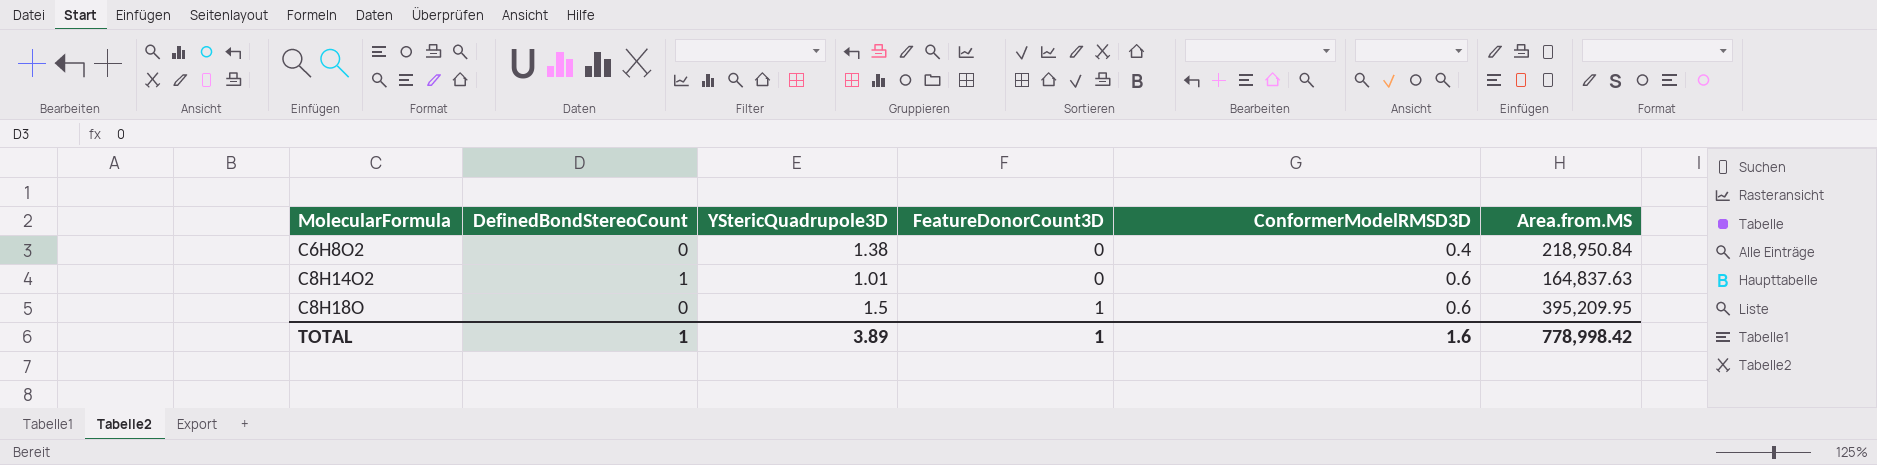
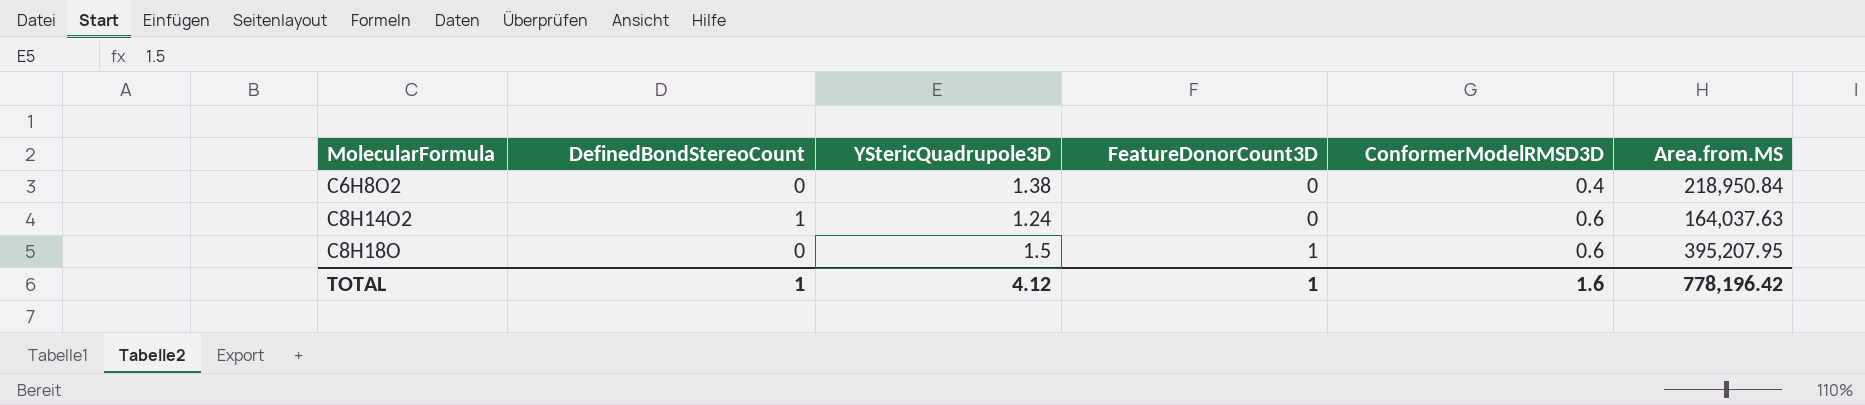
C8H14O2 | YStericQuadrupole3D: 1.01 -> 1.24
C8H14O2 | Area.from.MS: 164,837.63 -> 164,037.63
C8H18O | Area.from.MS: 395,209.95 -> 395,207.95
TOTAL | YStericQuadrupole3D: 3.89 -> 4.12
TOTAL | Area.from.MS: 778,998.42 -> 778,196.42

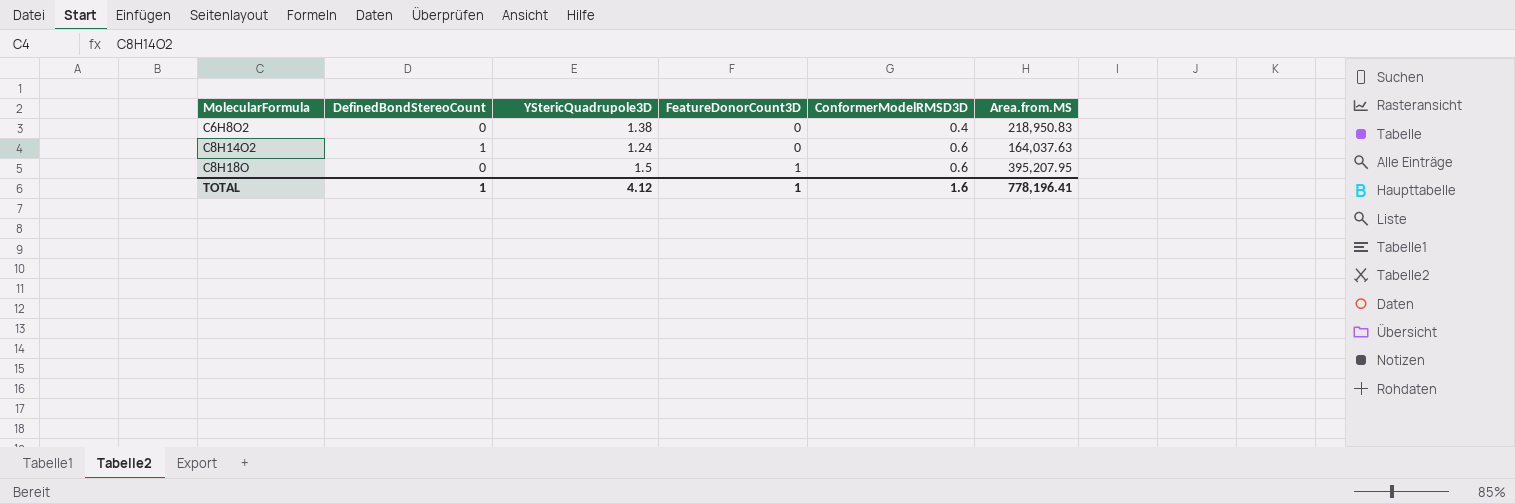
C6H8O2 | Area.from.MS: 218,950.84 -> 218,950.83
TOTAL | Area.from.MS: 778,196.42 -> 778,196.41

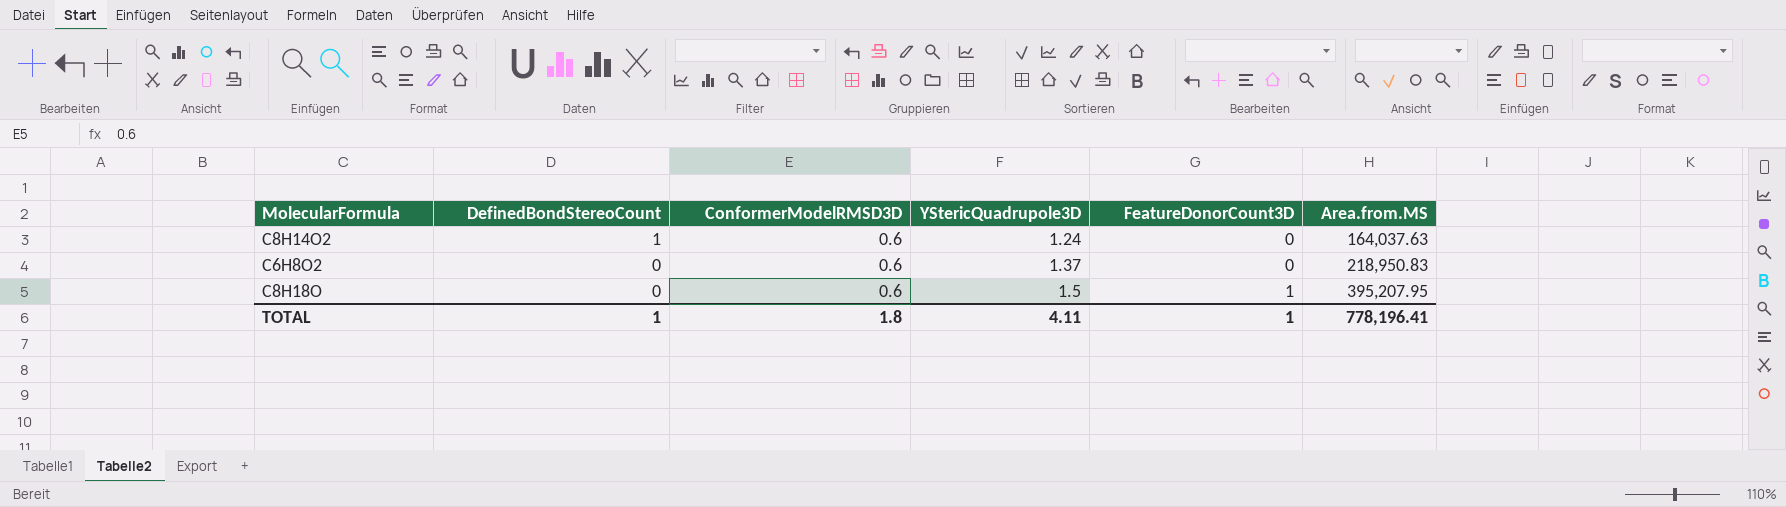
row order: MolecularFormula ascending -> DefinedBondStereoCount descending
column ConformerModelRMSD3D | position: 5 -> 3
C6H8O2 | ConformerModelRMSD3D: 0.4 -> 0.6
C6H8O2 | YStericQuadrupole3D: 1.38 -> 1.37
TOTAL | ConformerModelRMSD3D: 1.6 -> 1.8
TOTAL | YStericQuadrupole3D: 4.12 -> 4.11

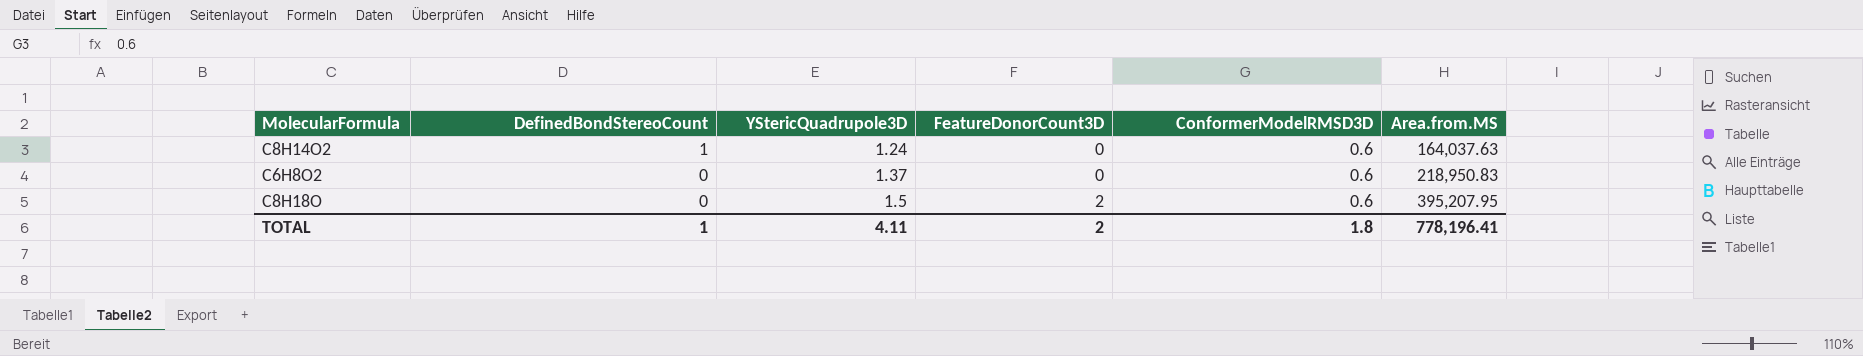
column ConformerModelRMSD3D | position: 3 -> 5
C8H18O | FeatureDonorCount3D: 1 -> 2
TOTAL | FeatureDonorCount3D: 1 -> 2

